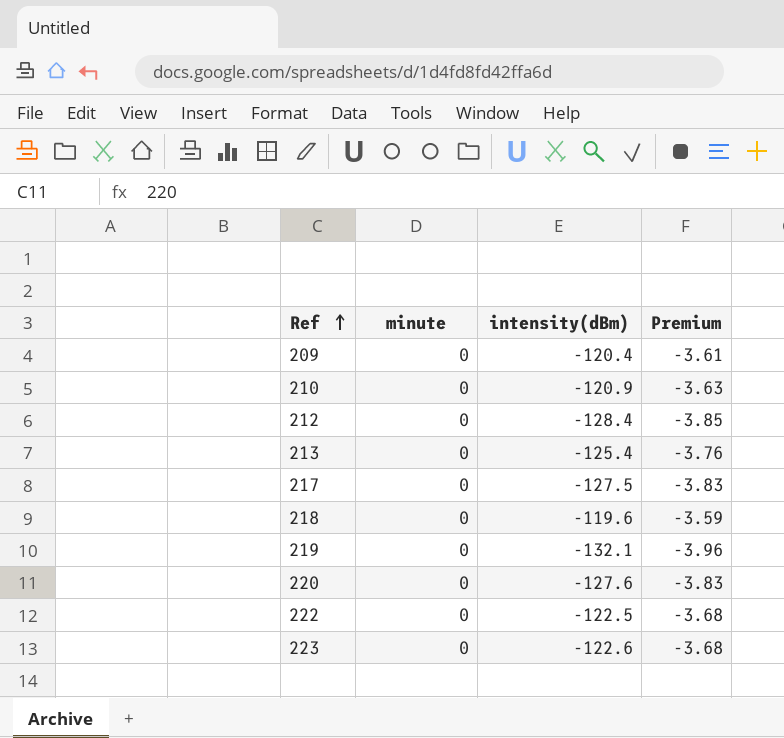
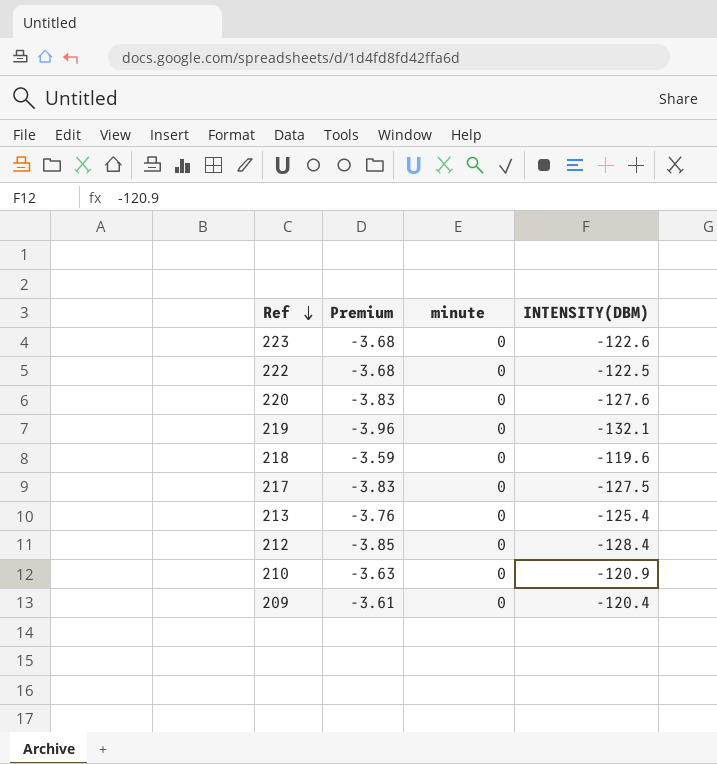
row order: Ref ascending -> Ref descending
column Premium | position: 4 -> 2
column name: intensity(dBm) -> INTENSITY(DBM)

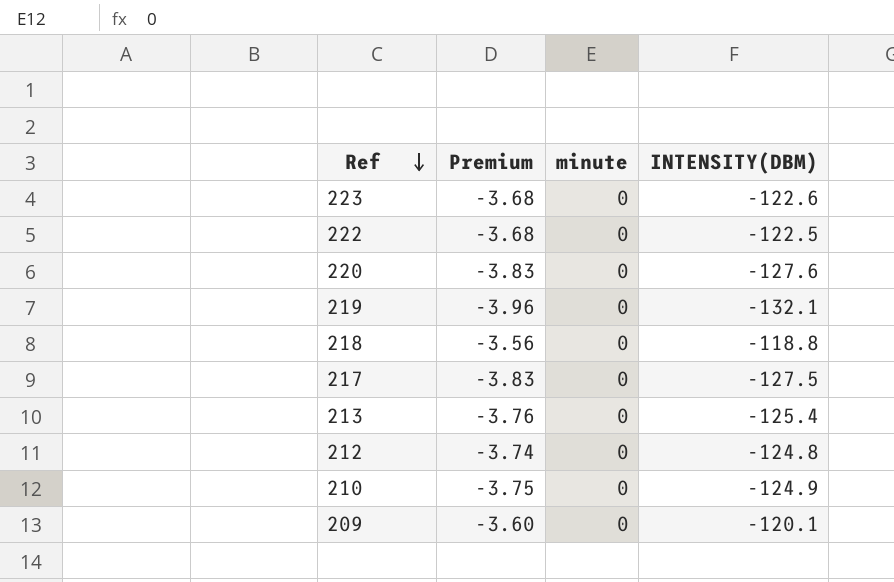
218 | Premium: -3.59 -> -3.56
218 | INTENSITY(DBM): -119.6 -> -118.8
212 | Premium: -3.85 -> -3.74
212 | INTENSITY(DBM): -128.4 -> -124.8
210 | Premium: -3.63 -> -3.75
210 | INTENSITY(DBM): -120.9 -> -124.9
209 | Premium: -3.61 -> -3.60
209 | INTENSITY(DBM): -120.4 -> -120.1

